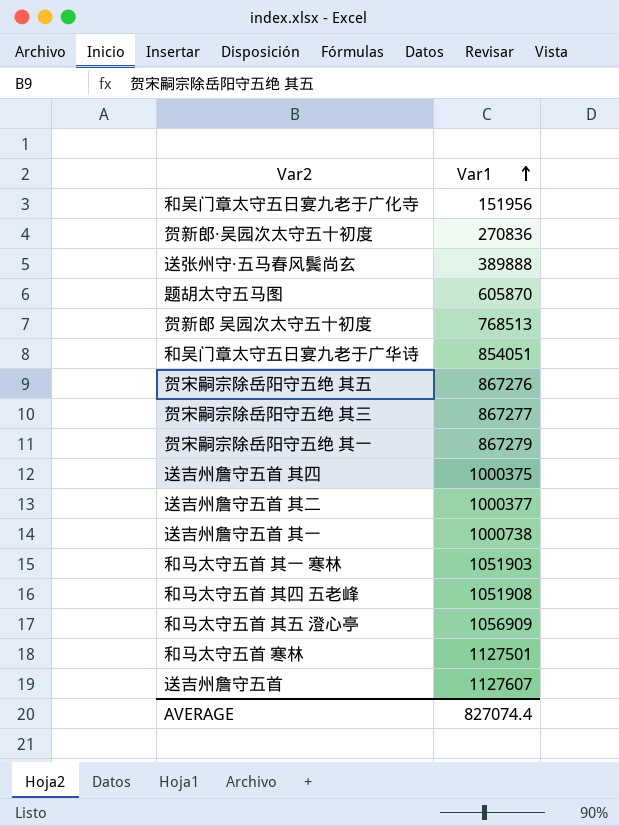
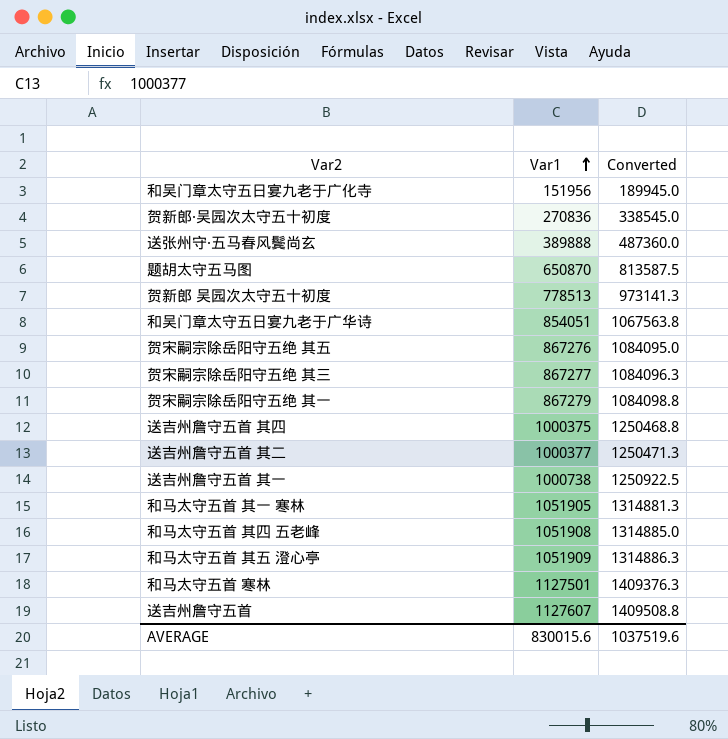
column Converted | formula: none -> [Var1] * 1.25
题胡太守五马图 | Var1: 605870 -> 650870
贺新郎 吴园次太守五十初度 | Var1: 768513 -> 778513
和马太守五首 其一 寒林 | Var1: 1051903 -> 1051905
和马太守五首 其五 澄心亭 | Var1: 1056909 -> 1051909
AVERAGE | Var1: 827074.4 -> 830015.6

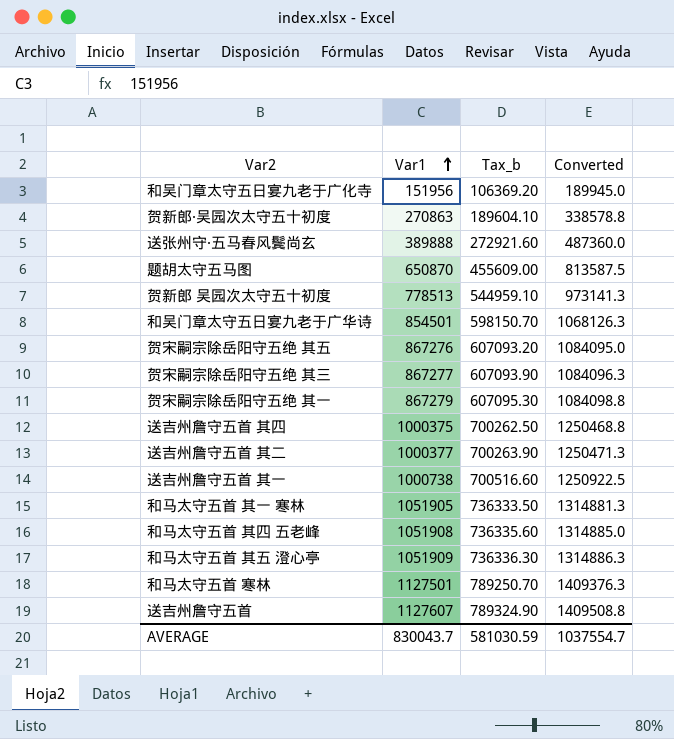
column Tax_b | formula: none -> [Var1] * 0.7
贺新郎·吴园次太守五十初度 | Var1: 270836 -> 270863
贺新郎·吴园次太守五十初度 | Converted: 338545.0 -> 338578.8
和吴门章太守五日宴九老于广华诗 | Var1: 854051 -> 854501
和吴门章太守五日宴九老于广华诗 | Converted: 1067563.8 -> 1068126.3
AVERAGE | Var1: 830015.6 -> 830043.7
AVERAGE | Converted: 1037519.6 -> 1037554.7

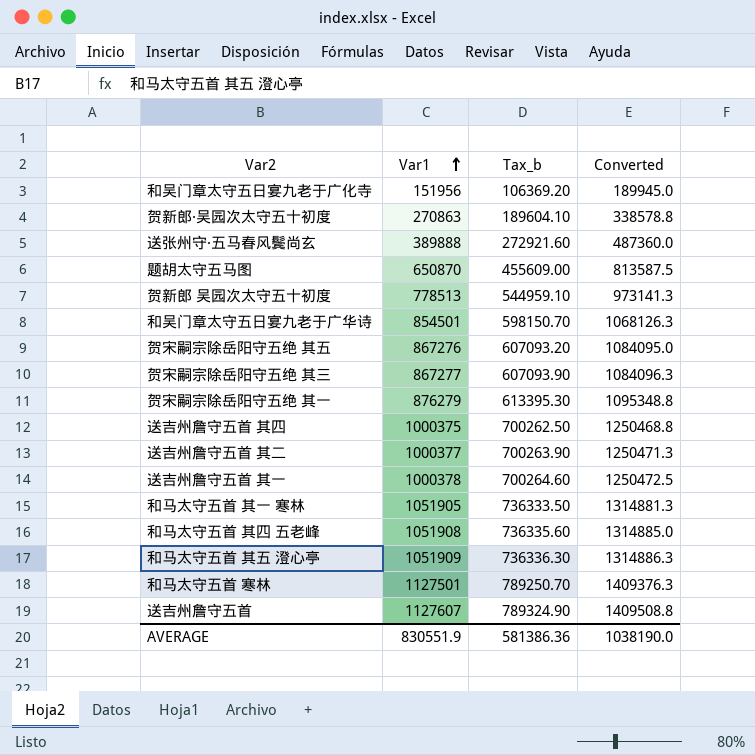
贺宋嗣宗除岳阳守五绝 其一 | Var1: 867279 -> 876279
贺宋嗣宗除岳阳守五绝 其一 | Tax_b: 607095.30 -> 613395.30
贺宋嗣宗除岳阳守五绝 其一 | Converted: 1084098.8 -> 1095348.8
送吉州詹守五首 其一 | Var1: 1000738 -> 1000378
送吉州詹守五首 其一 | Tax_b: 700516.60 -> 700264.60
送吉州詹守五首 其一 | Converted: 1250922.5 -> 1250472.5
AVERAGE | Var1: 830043.7 -> 830551.9
AVERAGE | Tax_b: 581030.59 -> 581386.36
AVERAGE | Converted: 1037554.7 -> 1038190.0

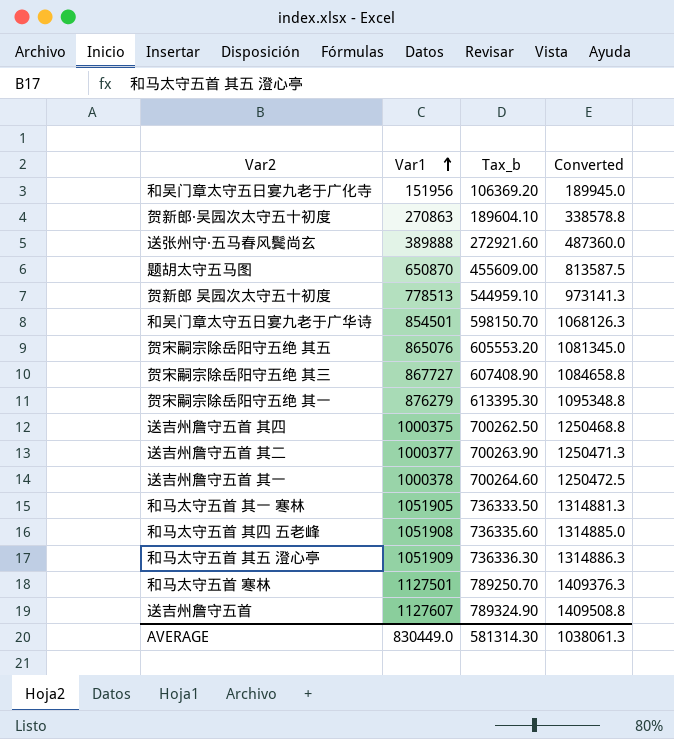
贺宋嗣宗除岳阳守五绝 其五 | Var1: 867276 -> 865076
贺宋嗣宗除岳阳守五绝 其五 | Tax_b: 607093.20 -> 605553.20
贺宋嗣宗除岳阳守五绝 其五 | Converted: 1084095.0 -> 1081345.0
贺宋嗣宗除岳阳守五绝 其三 | Var1: 867277 -> 867727
贺宋嗣宗除岳阳守五绝 其三 | Tax_b: 607093.90 -> 607408.90
贺宋嗣宗除岳阳守五绝 其三 | Converted: 1084096.3 -> 1084658.8
AVERAGE | Var1: 830551.9 -> 830449.0
AVERAGE | Tax_b: 581386.36 -> 581314.30
AVERAGE | Converted: 1038190.0 -> 1038061.3

